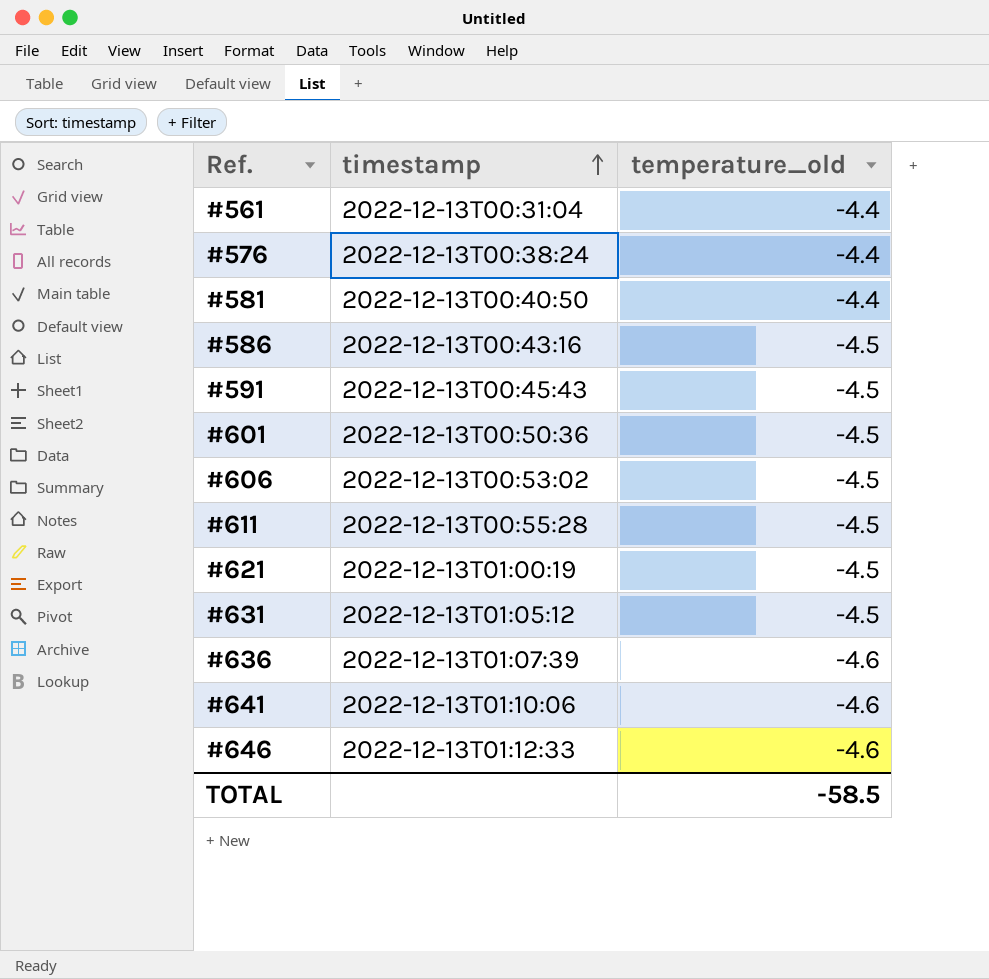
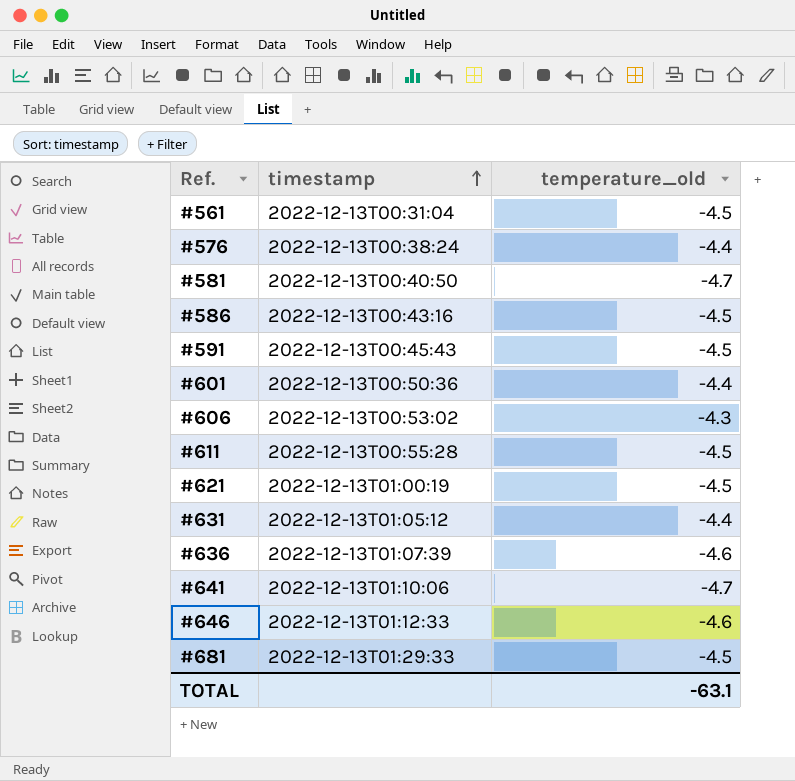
#561 | temperature_old: -4.4 -> -4.5
#581 | temperature_old: -4.4 -> -4.7
#601 | temperature_old: -4.5 -> -4.4
#606 | temperature_old: -4.5 -> -4.3
#631 | temperature_old: -4.5 -> -4.4
#641 | temperature_old: -4.6 -> -4.7
row #681: none -> 2022-12-13T01:29:33 | -4.5
TOTAL | temperature_old: -58.5 -> -63.1

